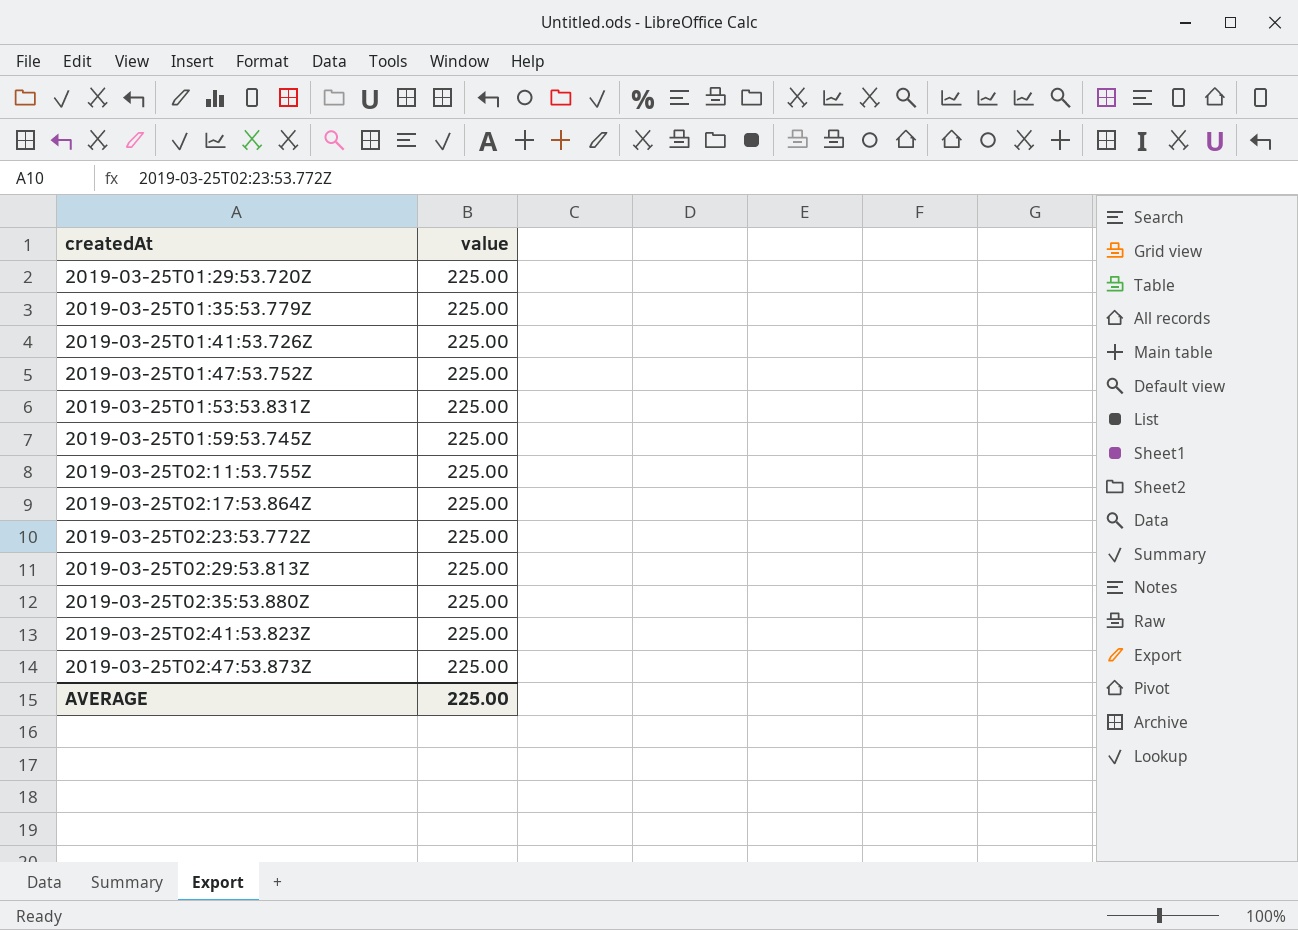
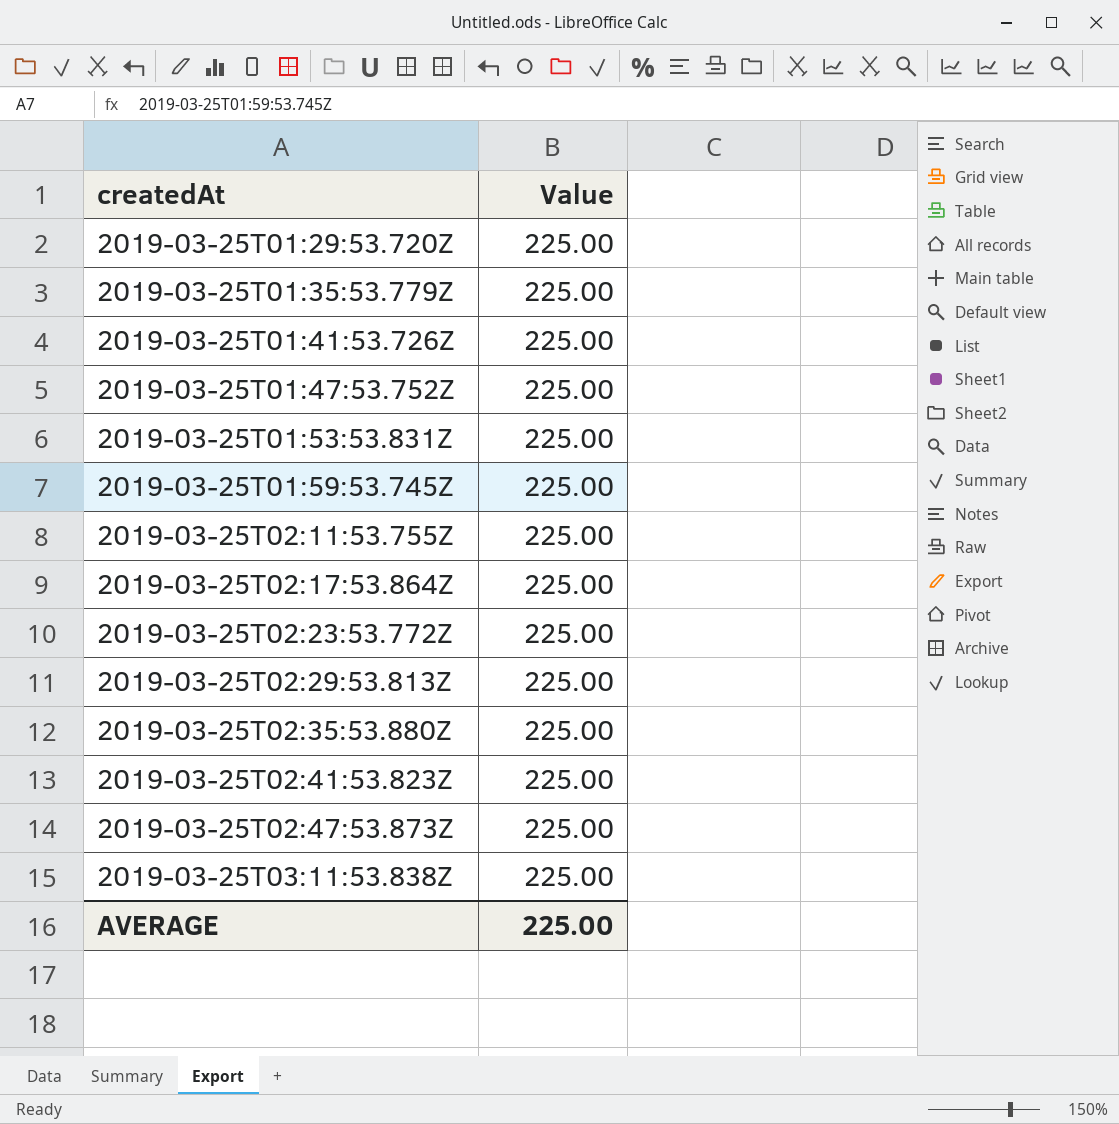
column name: value -> Value
row 2019-03-25T03:11:53.838Z: none -> 225.00

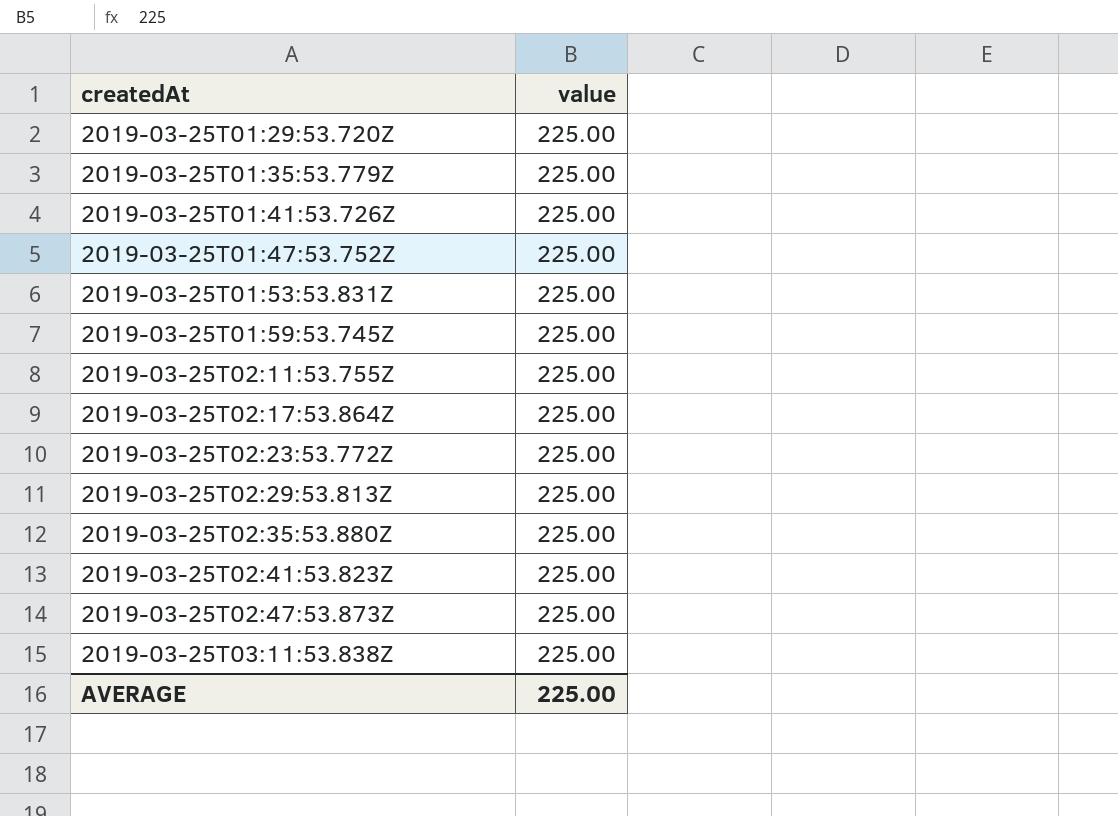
column name: Value -> value

